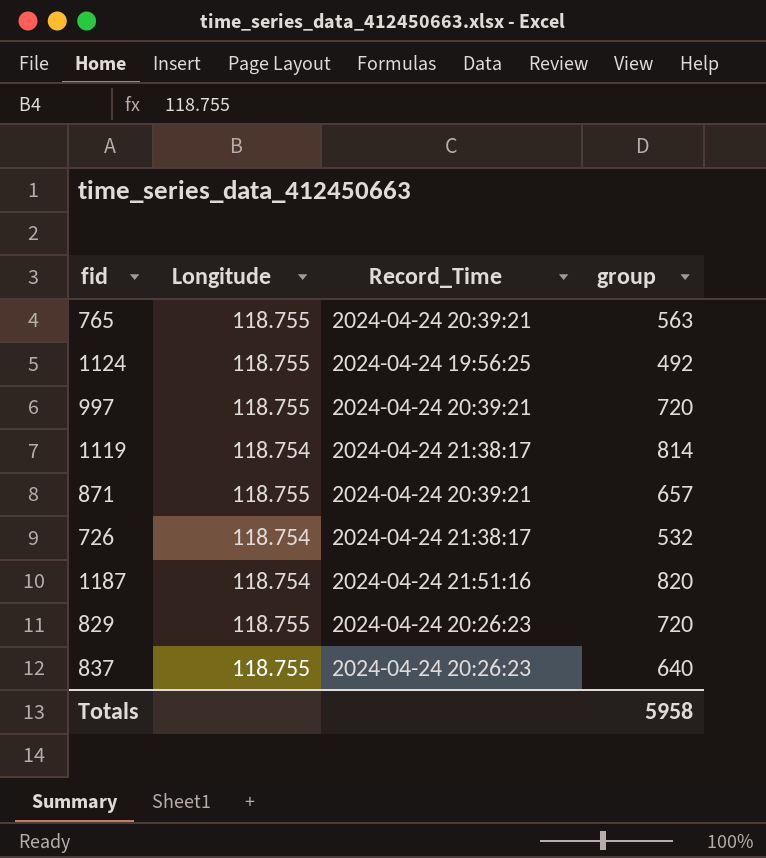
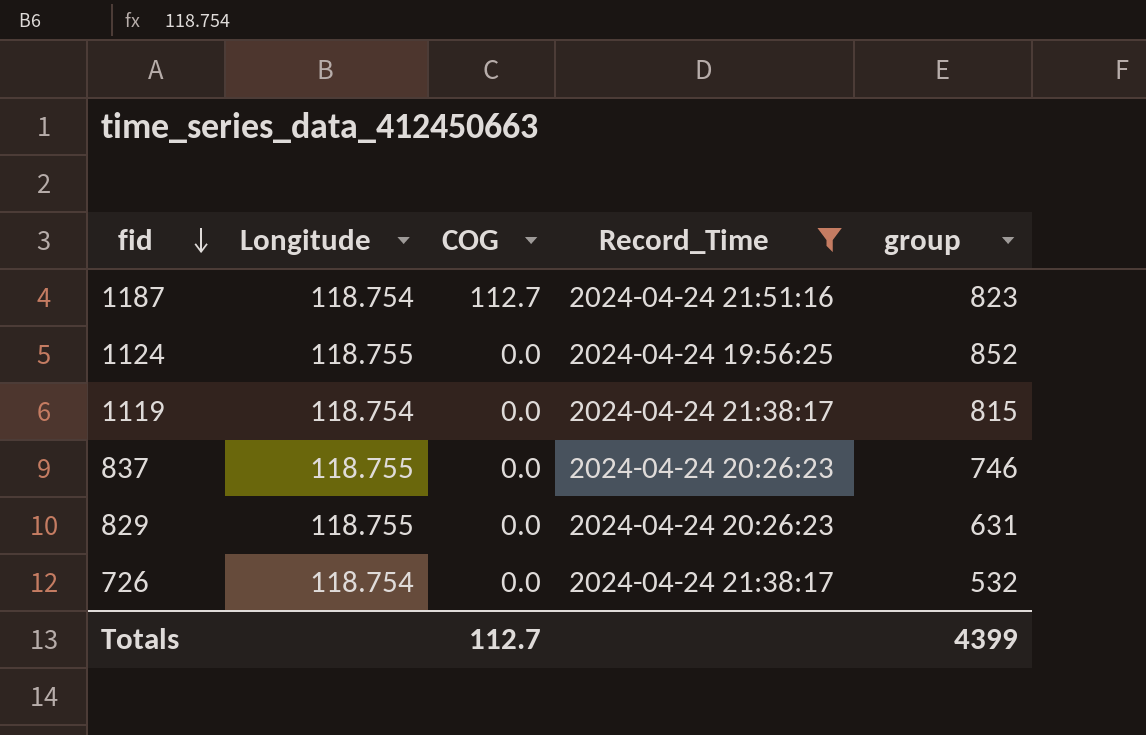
filter: none -> Record_Time != 2024-04-24 20:39:21
row order: none -> fid descending
column COG | position: none -> 3
1187 | group: 820 -> 823
1124 | group: 492 -> 852
1119 | group: 814 -> 815
837 | group: 640 -> 746
829 | group: 720 -> 631
Totals | group: 5958 -> 4399

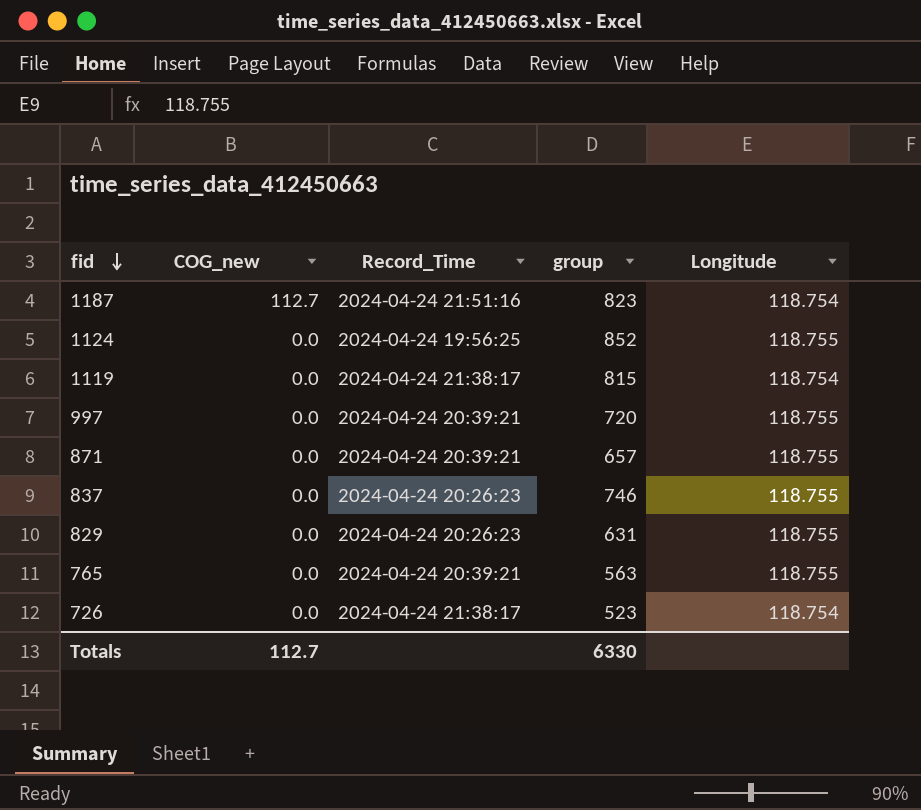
filter: Record_Time != 2024-04-24 20:39:21 -> none
column name: COG -> COG_new
column Longitude | position: 2 -> 5
726 | group: 532 -> 523
Totals | group: 4399 -> 6330

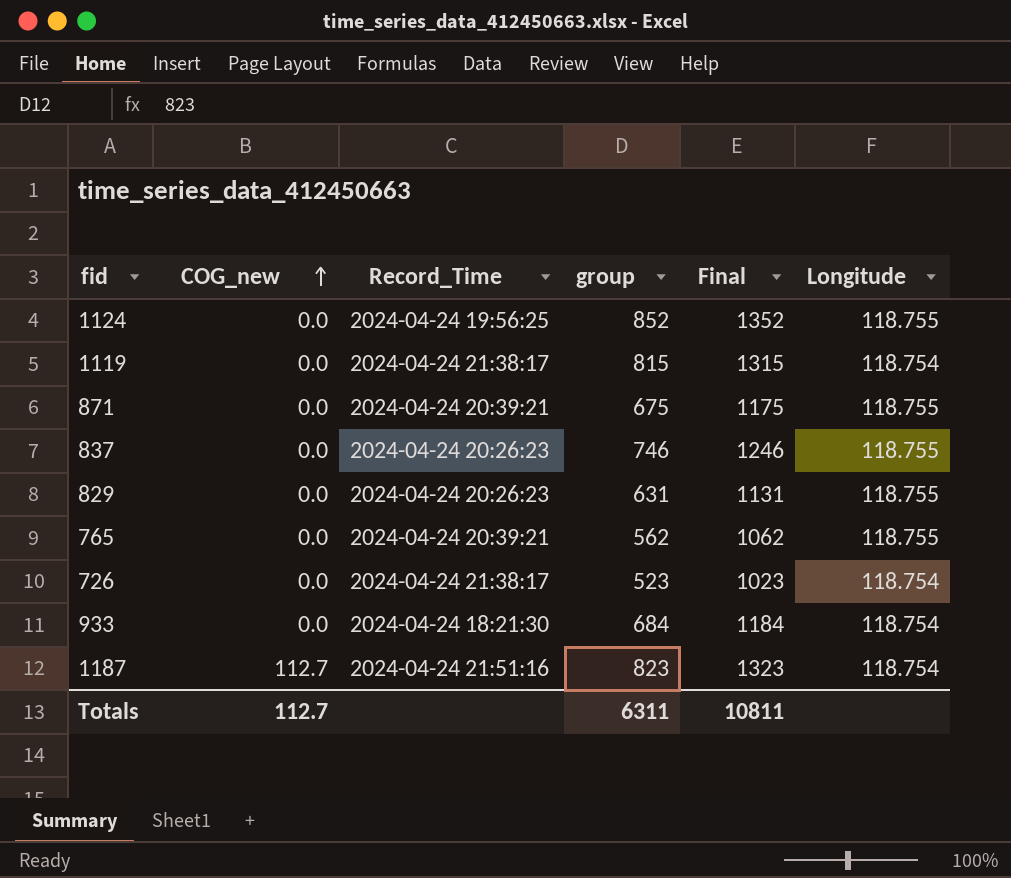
row order: fid descending -> COG_new ascending
column Final | formula: none -> [group] + 500
row 997: 0.0 | 2024-04-24 20:39:21 | 720 | 118.755 -> none
871 | group: 657 -> 675
765 | group: 563 -> 562
row 933: none -> 0.0 | 2024-04-24 18:21:30 | 684 | 1184 | 118.754
Totals | group: 6330 -> 6311

